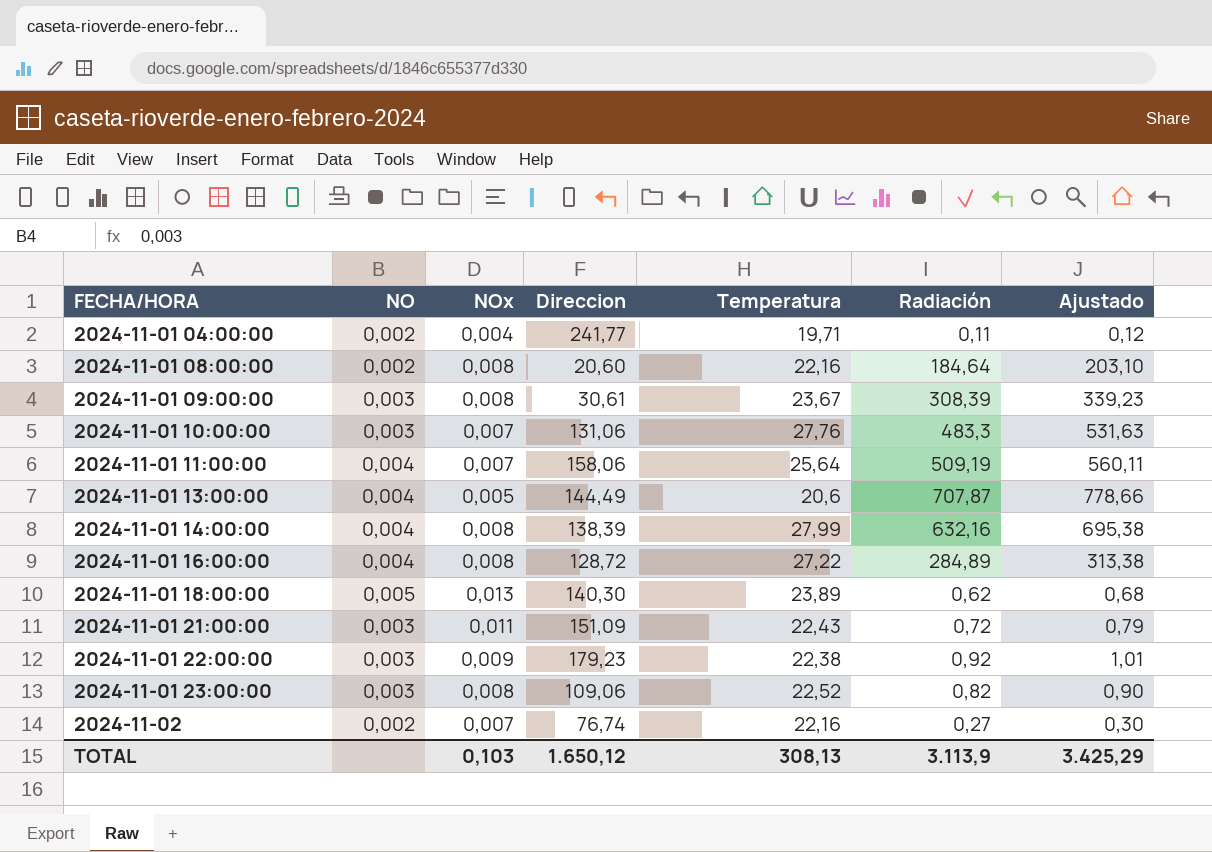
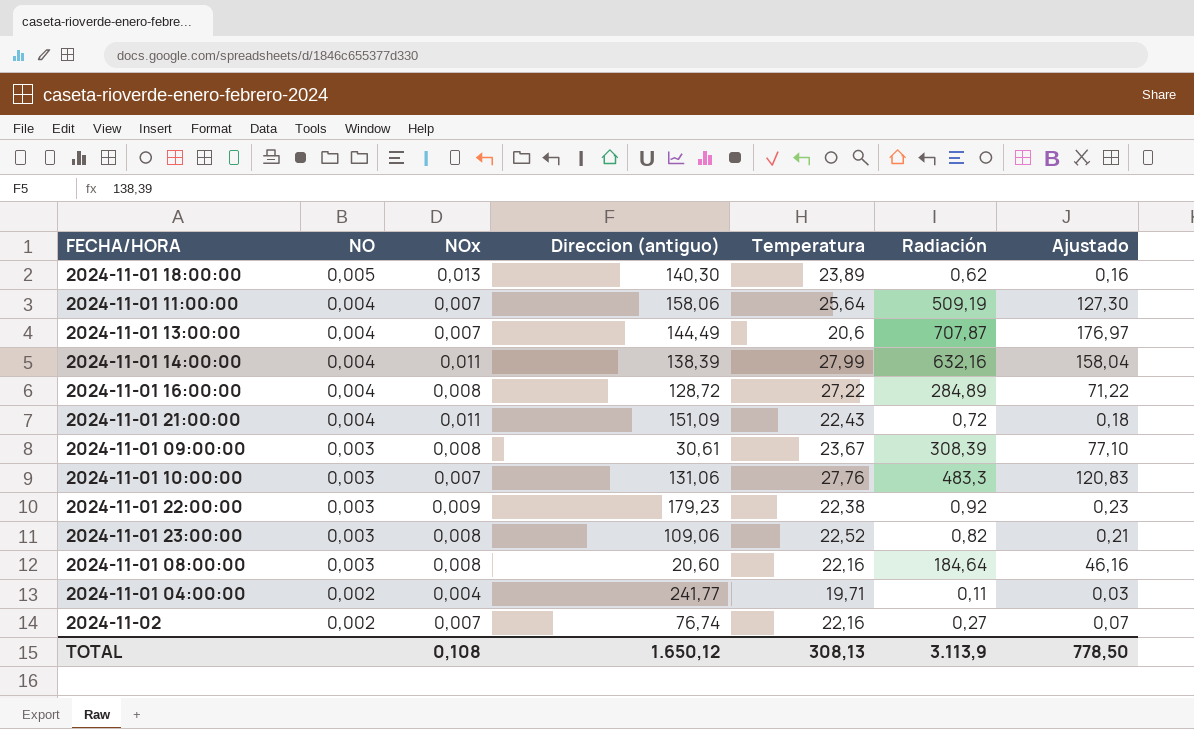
row order: FECHA/HORA ascending -> NO descending
column name: Direccion -> Direccion (antiguo)
column Ajustado | formula: [Radiación] * 1,1 -> [Radiación] * 0,25
2024-11-01 13:00:00 | NOx: 0,005 -> 0,007
2024-11-01 14:00:00 | NOx: 0,008 -> 0,011
2024-11-01 21:00:00 | NO: 0,003 -> 0,004
2024-11-01 08:00:00 | NO: 0,002 -> 0,003
TOTAL | NOx: 0,103 -> 0,108
TOTAL | Ajustado: 3.425,29 -> 778,50

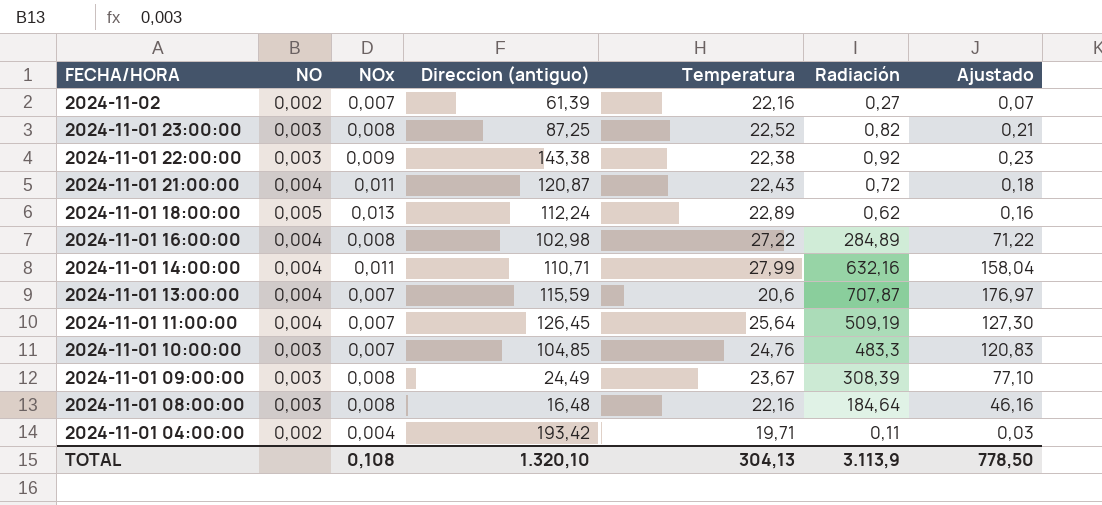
row order: NO descending -> FECHA/HORA descending
2024-11-02 | Direccion (antiguo): 76,74 -> 61,39
2024-11-01 23:00:00 | Direccion (antiguo): 109,06 -> 87,25
2024-11-01 22:00:00 | Direccion (antiguo): 179,23 -> 143,38
2024-11-01 21:00:00 | Direccion (antiguo): 151,09 -> 120,87
2024-11-01 18:00:00 | Direccion (antiguo): 140,30 -> 112,24
2024-11-01 18:00:00 | Temperatura: 23,89 -> 22,89
2024-11-01 16:00:00 | Direccion (antiguo): 128,72 -> 102,98
2024-11-01 14:00:00 | Direccion (antiguo): 138,39 -> 110,71
2024-11-01 13:00:00 | Direccion (antiguo): 144,49 -> 115,59
2024-11-01 11:00:00 | Direccion (antiguo): 158,06 -> 126,45
2024-11-01 10:00:00 | Direccion (antiguo): 131,06 -> 104,85
2024-11-01 10:00:00 | Temperatura: 27,76 -> 24,76
2024-11-01 09:00:00 | Direccion (antiguo): 30,61 -> 24,49
2024-11-01 08:00:00 | Direccion (antiguo): 20,60 -> 16,48
2024-11-01 04:00:00 | Direccion (antiguo): 241,77 -> 193,42
TOTAL | Direccion (antiguo): 1.650,12 -> 1.320,10
TOTAL | Temperatura: 308,13 -> 304,13

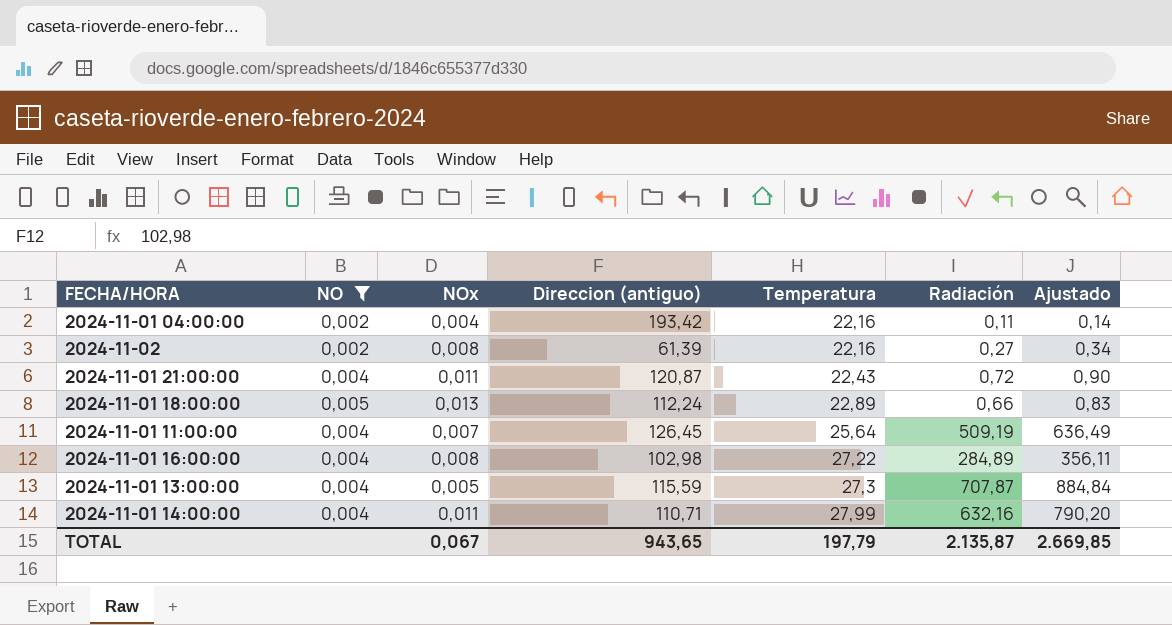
filter: none -> NO != 0,003
row order: FECHA/HORA descending -> Temperatura ascending
column Ajustado | formula: [Radiación] * 0,25 -> [Radiación] * 1,25
2024-11-01 04:00:00 | Temperatura: 19,71 -> 22,16
2024-11-02 | NOx: 0,007 -> 0,008
2024-11-01 18:00:00 | Radiación: 0,62 -> 0,66
2024-11-01 13:00:00 | NOx: 0,007 -> 0,005
2024-11-01 13:00:00 | Temperatura: 20,6 -> 27,3
TOTAL | NOx: 0,108 -> 0,067
TOTAL | Direccion (antiguo): 1.320,10 -> 943,65
TOTAL | Temperatura: 304,13 -> 197,79
TOTAL | Radiación: 3.113,9 -> 2.135,87
TOTAL | Ajustado: 778,50 -> 2.669,85

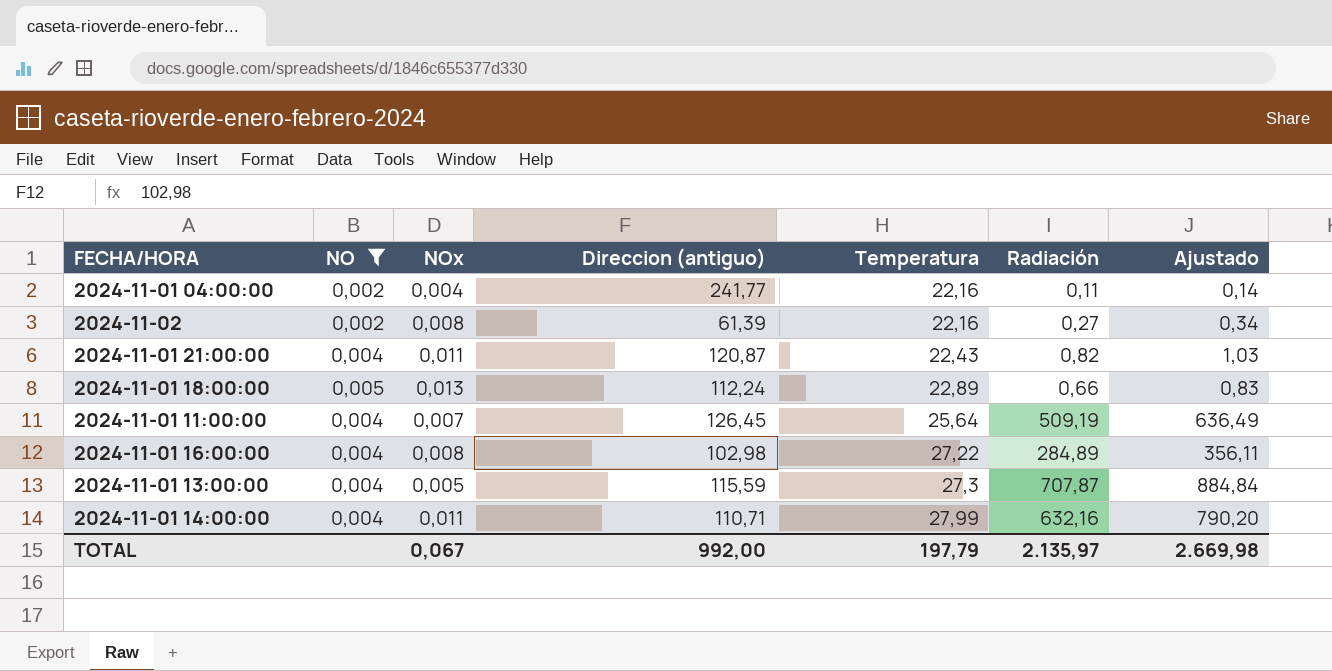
2024-11-01 04:00:00 | Direccion (antiguo): 193,42 -> 241,77
2024-11-01 21:00:00 | Radiación: 0,72 -> 0,82
2024-11-01 21:00:00 | Ajustado: 0,90 -> 1,03
TOTAL | Direccion (antiguo): 943,65 -> 992,00
TOTAL | Radiación: 2.135,87 -> 2.135,97
TOTAL | Ajustado: 2.669,85 -> 2.669,98

